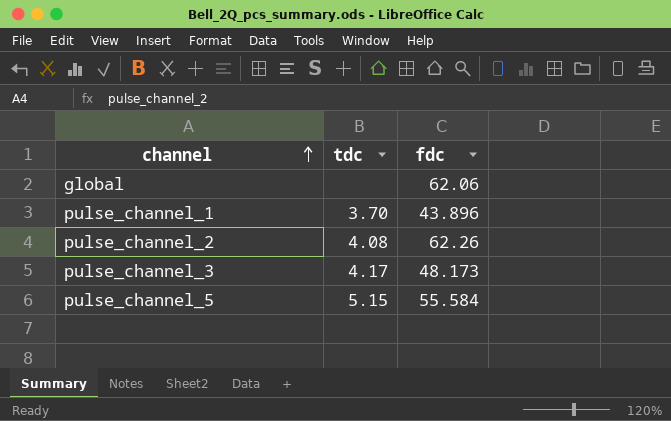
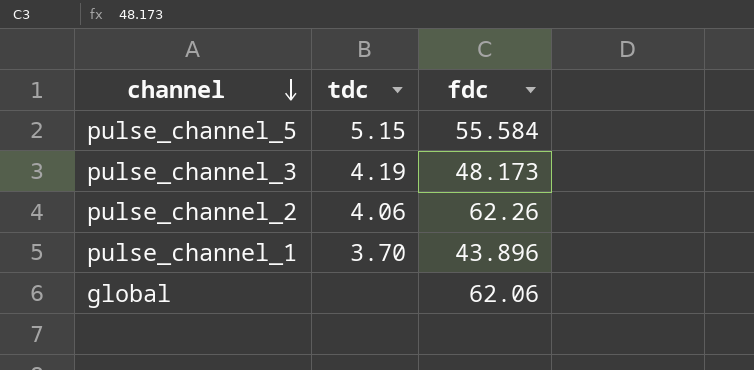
row order: channel ascending -> channel descending
pulse_channel_3 | tdc: 4.17 -> 4.19
pulse_channel_2 | tdc: 4.08 -> 4.06

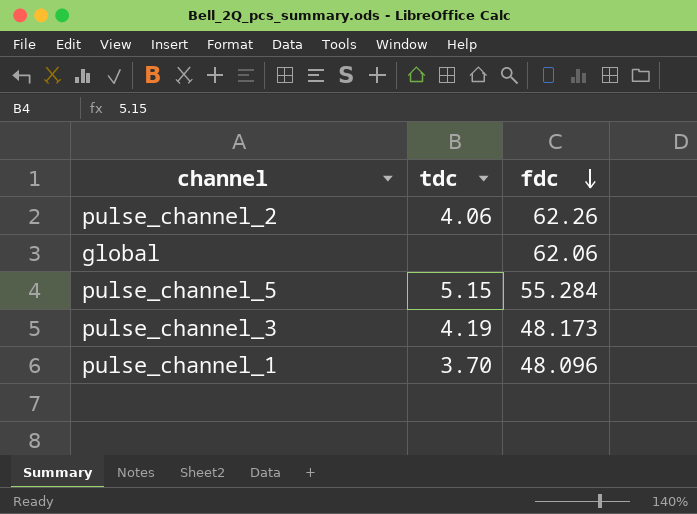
row order: channel descending -> fdc descending
pulse_channel_5 | fdc: 55.584 -> 55.284
pulse_channel_1 | fdc: 43.896 -> 48.096

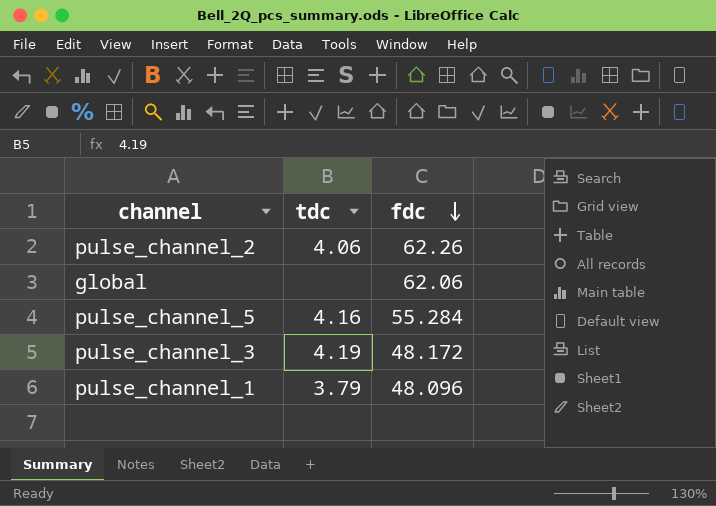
pulse_channel_5 | tdc: 5.15 -> 4.16
pulse_channel_3 | fdc: 48.173 -> 48.172
pulse_channel_1 | tdc: 3.70 -> 3.79

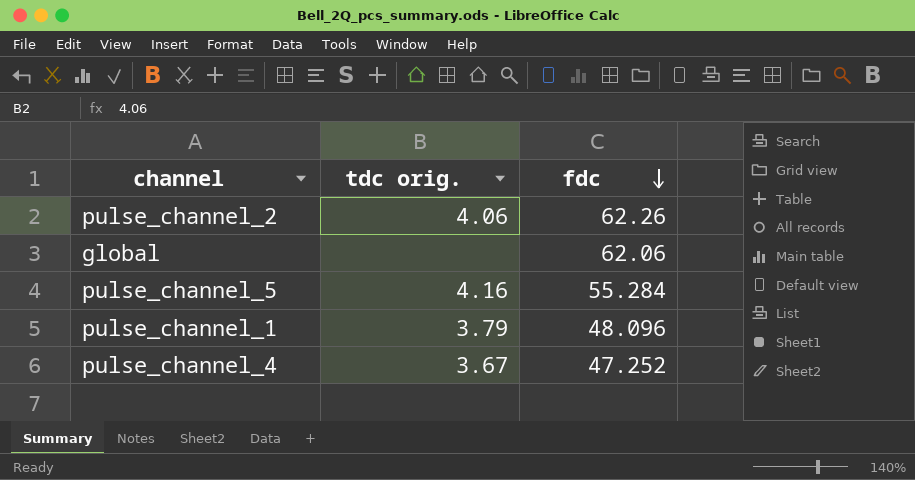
column name: tdc -> tdc orig.
row pulse_channel_3: 4.19 | 48.172 -> none
row pulse_channel_4: none -> 3.67 | 47.252

